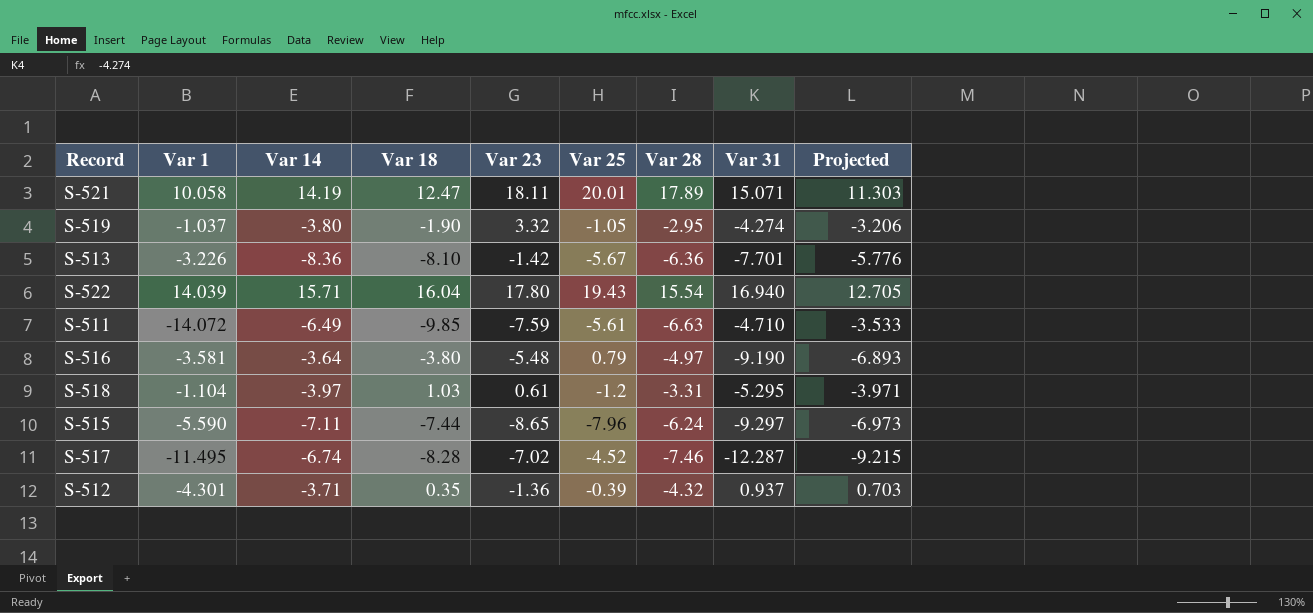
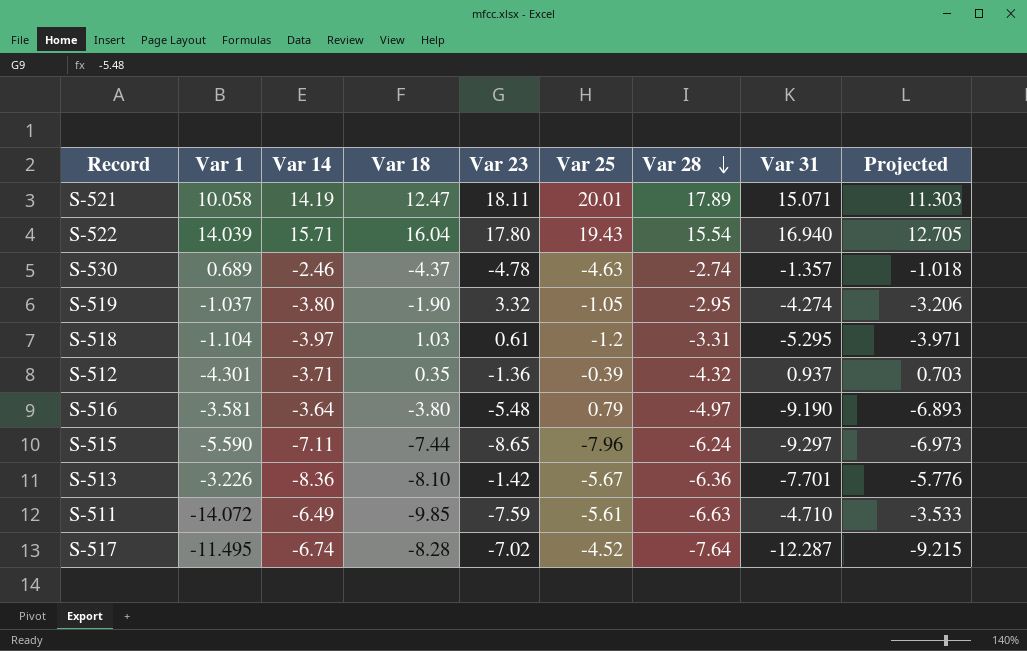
row order: none -> Var 28 descending
row S-530: none -> 0.689 | -2.46 | -4.37 | -4.78 | -4.63 | -2.74 | -1.357 | -1.018
S-517 | Var 28: -7.46 -> -7.64

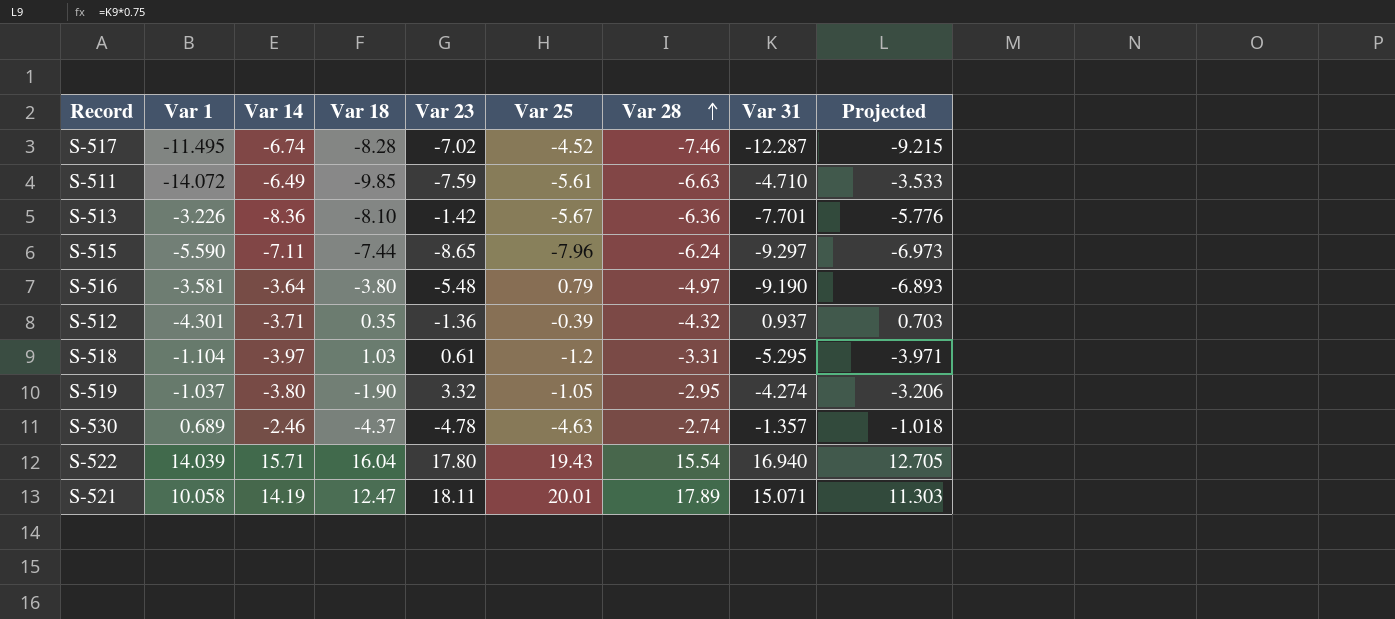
row order: Var 28 descending -> Var 28 ascending
S-517 | Var 28: -7.64 -> -7.46

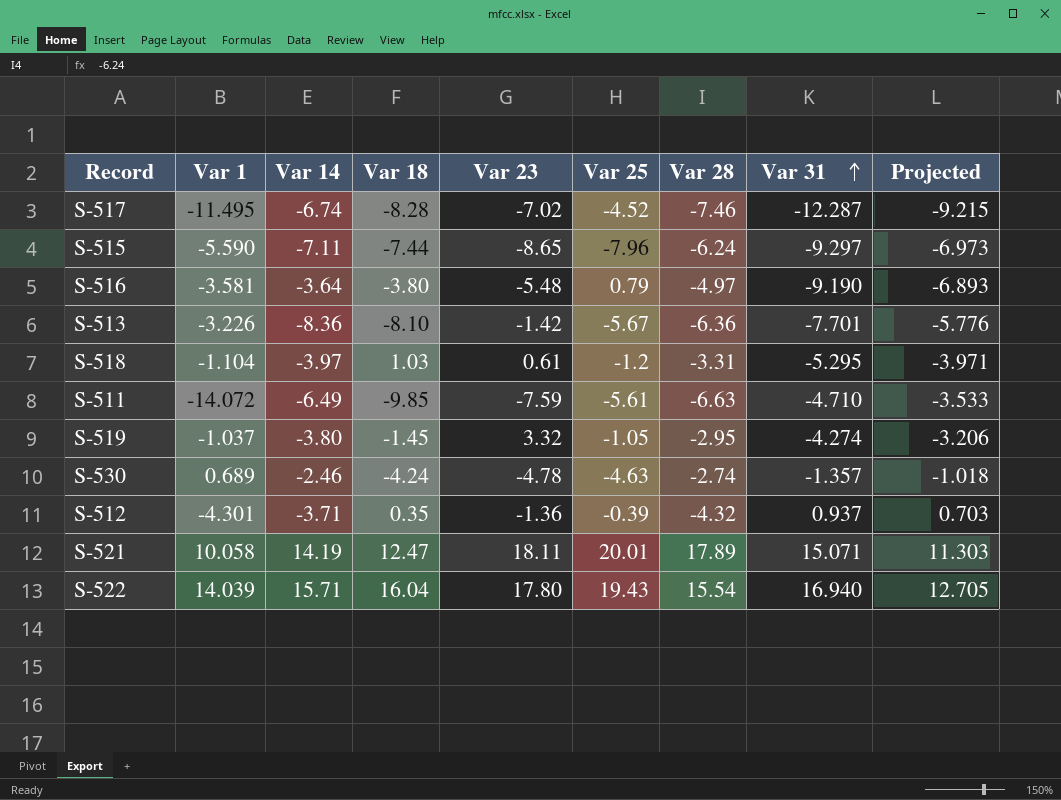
row order: Var 28 ascending -> Var 31 ascending
S-519 | Var 18: -1.90 -> -1.45
S-530 | Var 18: -4.37 -> -4.24

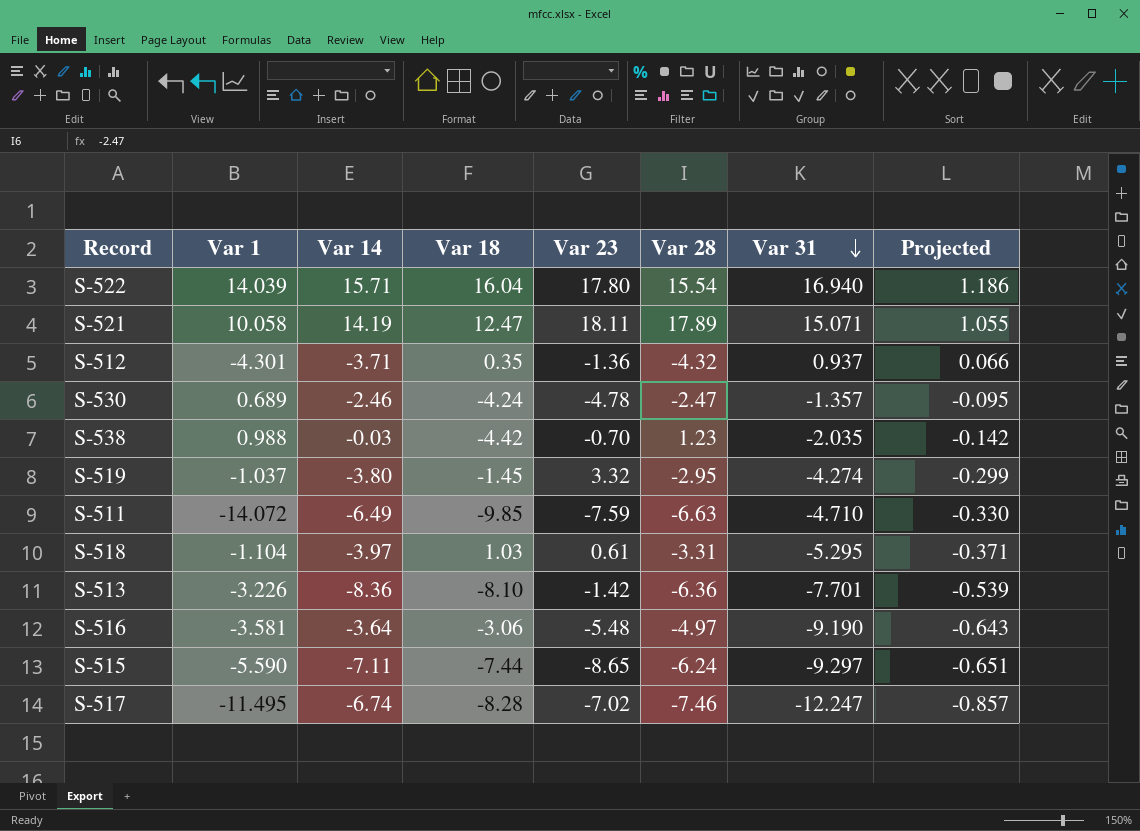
row order: Var 31 ascending -> Var 31 descending
column Var 25 | position: 6 -> none
column Projected | formula: [Var 31] * 0.75 -> [Var 31] * 0.07
S-530 | Var 28: -2.74 -> -2.47
row S-538: none -> 0.988 | -0.03 | -4.42 | -0.70 | 1.23 | -2.035 | -0.142
S-516 | Var 18: -3.80 -> -3.06
S-517 | Var 31: -12.287 -> -12.247

